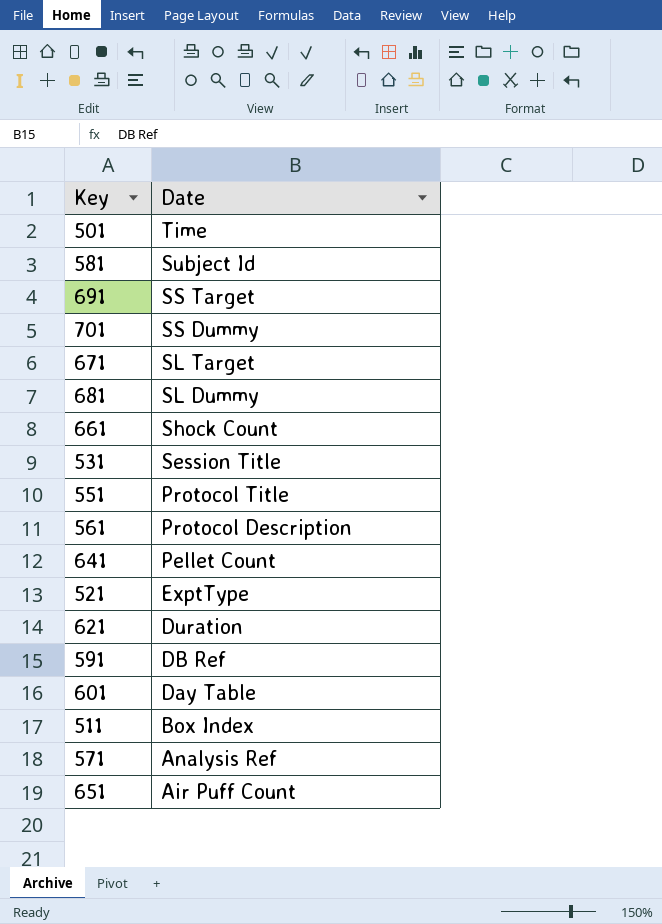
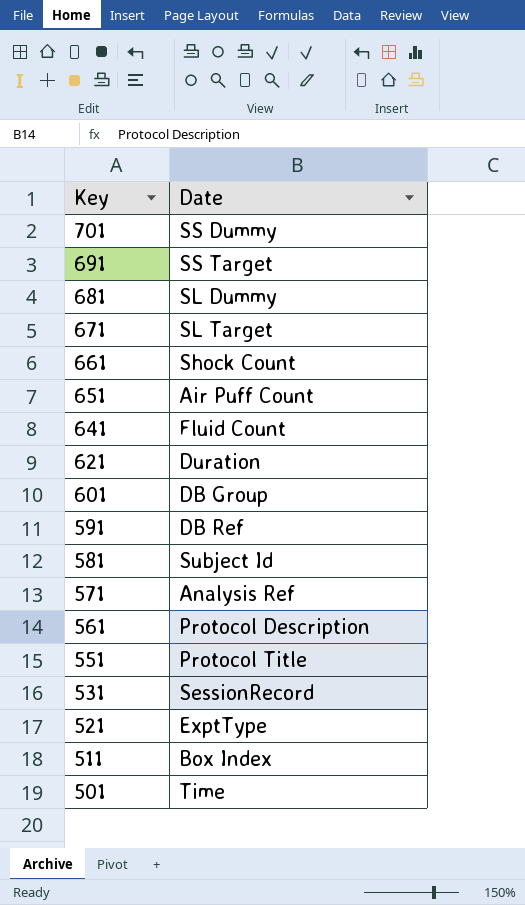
row order: Date descending -> Key descending
641 | Date: Pellet Count -> Fluid Count
601 | Date: Day Table -> DB Group
531 | Date: Session Title -> SessionRecord

